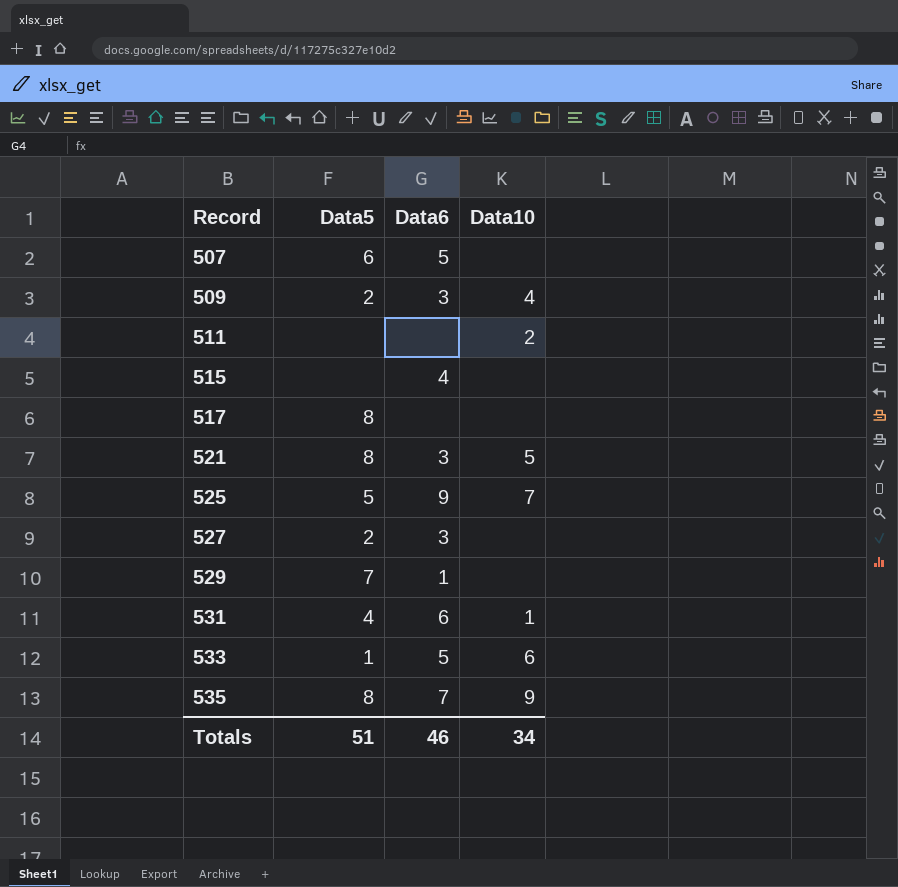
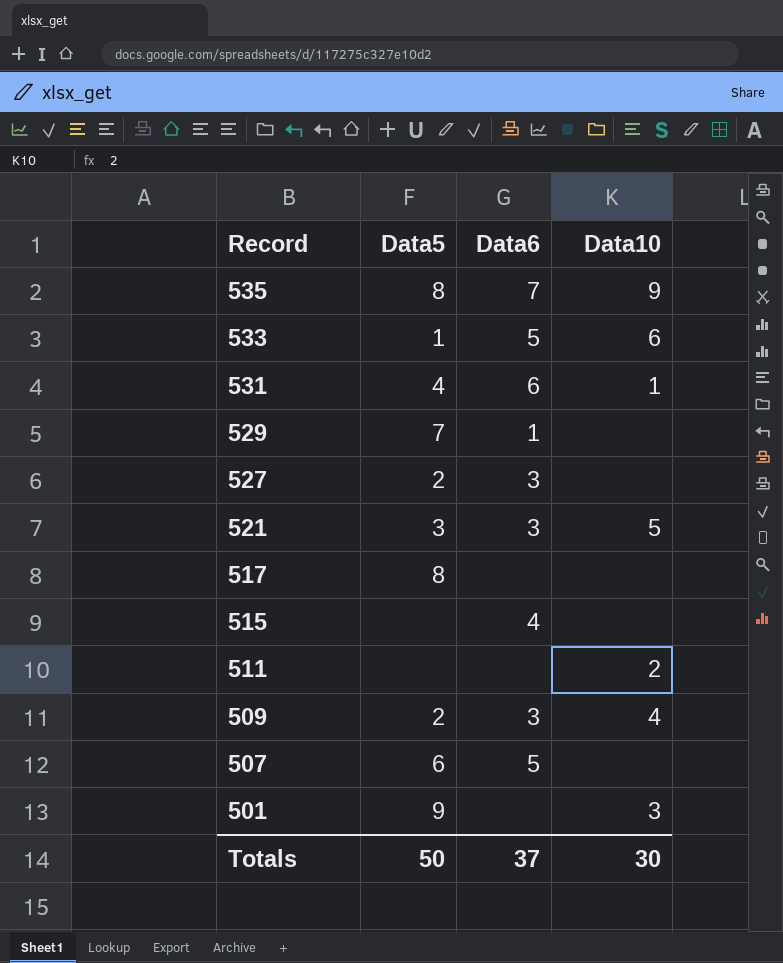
row order: Record ascending -> Record descending
row 525: 5 | 9 | 7 -> none
521 | Data5: 8 -> 3
row 501: none -> 9 | none | 3
Totals | Data5: 51 -> 50
Totals | Data6: 46 -> 37
Totals | Data10: 34 -> 30

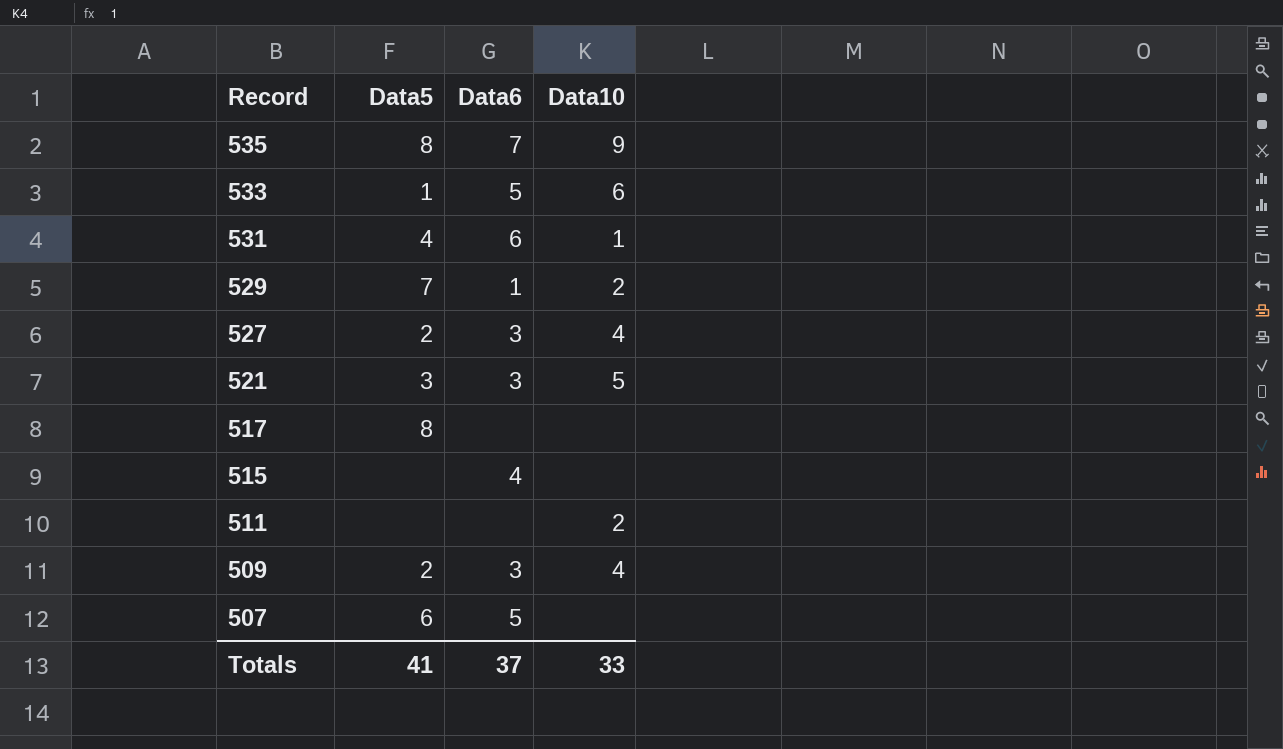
row 501: 9 | none | 3 -> none
529 | Data10: none -> 2
527 | Data10: none -> 4
Totals | Data5: 50 -> 41
Totals | Data10: 30 -> 33

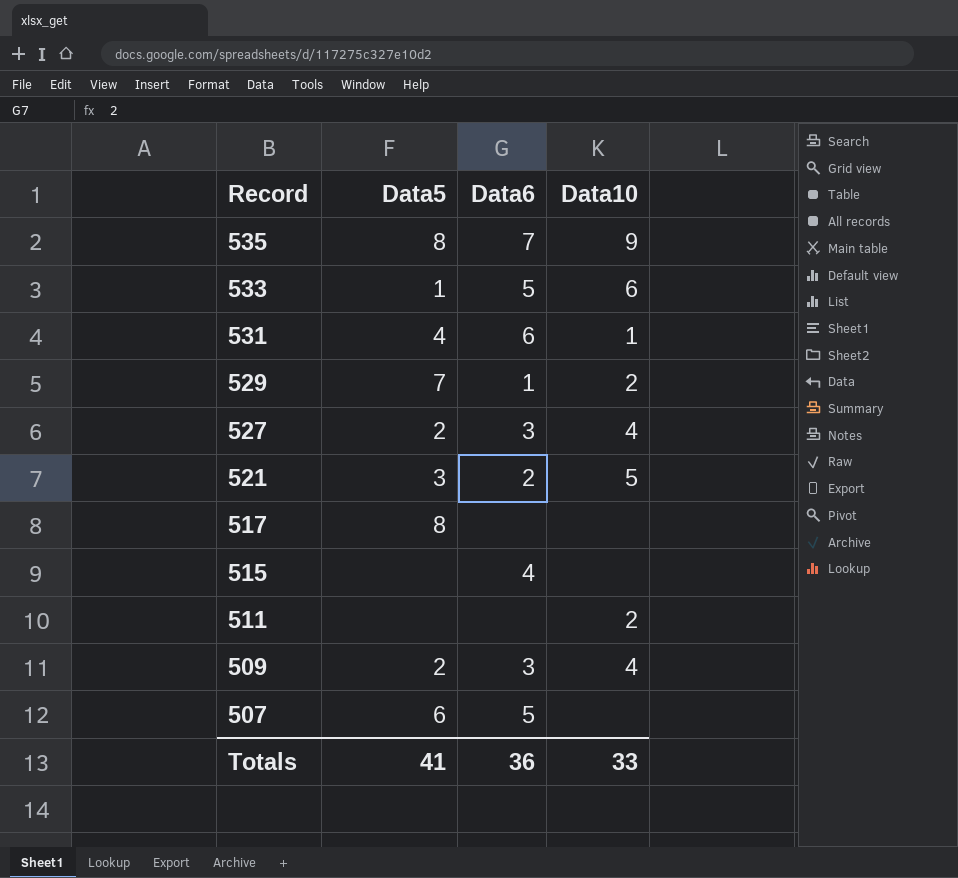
521 | Data6: 3 -> 2
Totals | Data6: 37 -> 36

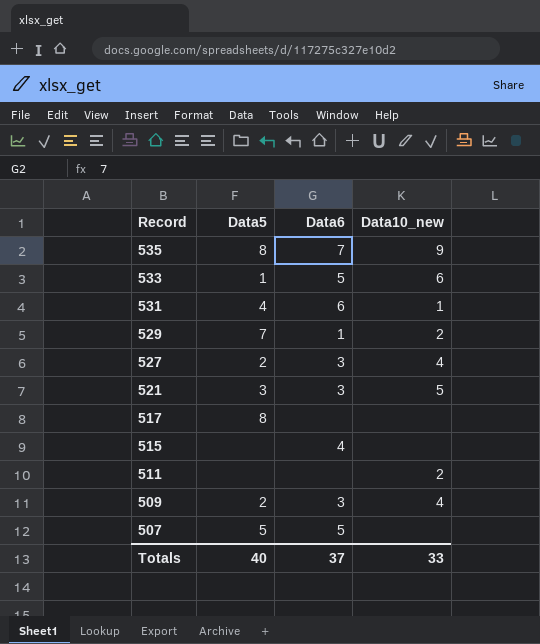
column name: Data10 -> Data10_new
521 | Data6: 2 -> 3
507 | Data5: 6 -> 5
Totals | Data5: 41 -> 40
Totals | Data6: 36 -> 37

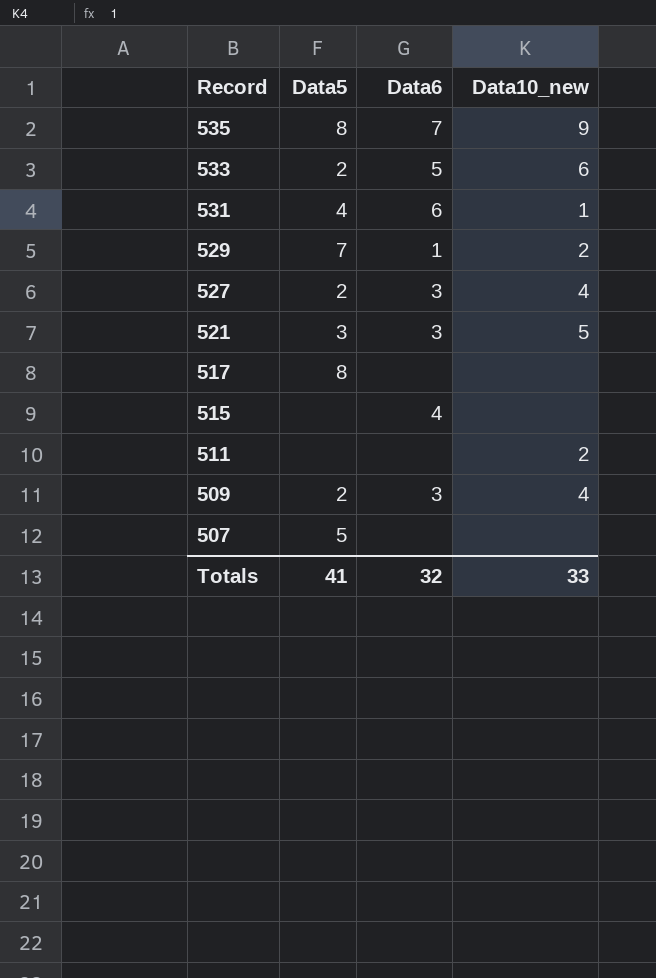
533 | Data5: 1 -> 2
507 | Data6: 5 -> none
Totals | Data5: 40 -> 41
Totals | Data6: 37 -> 32

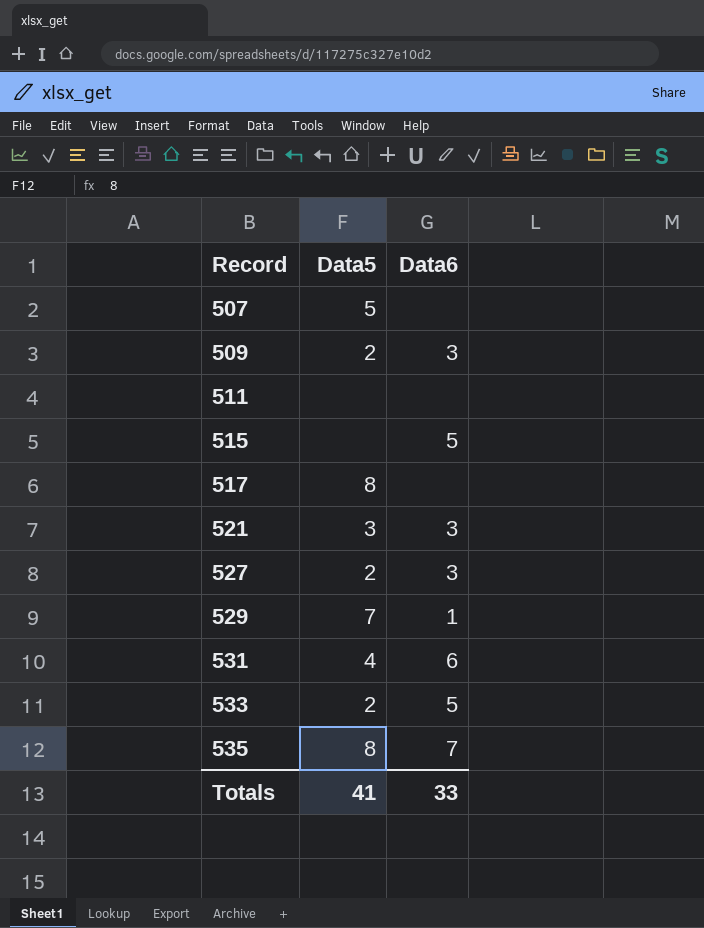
row order: Record descending -> Record ascending
column Data10_new | position: 4 -> none
515 | Data6: 4 -> 5
Totals | Data6: 32 -> 33

